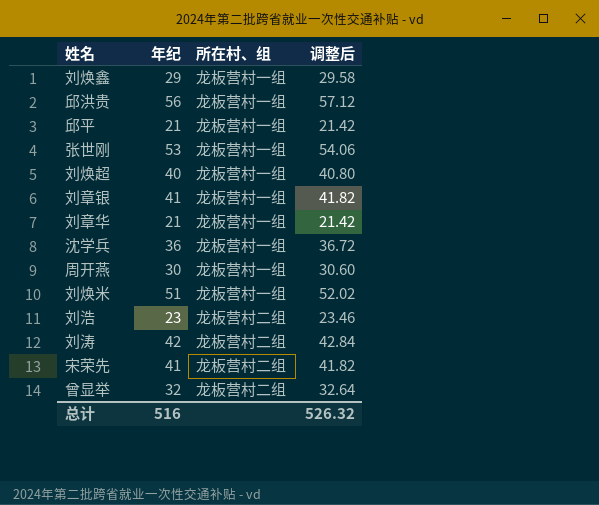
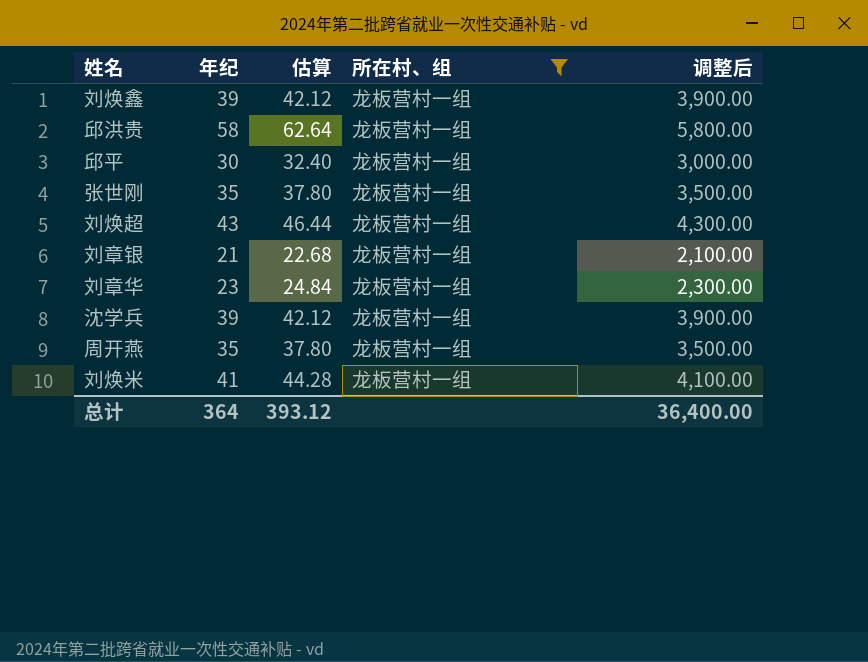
filter: none -> 所在村、组 = 龙板营村一组
column 估算 | formula: none -> [年纪] * 1.08
column 调整后 | formula: [年纪] * 1.02 -> [年纪] * 100
刘焕鑫 | 年纪: 29 -> 39
邱洪贵 | 年纪: 56 -> 58
邱平 | 年纪: 21 -> 30
张世刚 | 年纪: 53 -> 35
刘焕超 | 年纪: 40 -> 43
刘章银 | 年纪: 41 -> 21
刘章华 | 年纪: 21 -> 23
沈学兵 | 年纪: 36 -> 39
周开燕 | 年纪: 30 -> 35
刘焕米 | 年纪: 51 -> 41
总计 | 年纪: 516 -> 364
总计 | 调整后: 526.32 -> 36,400.00

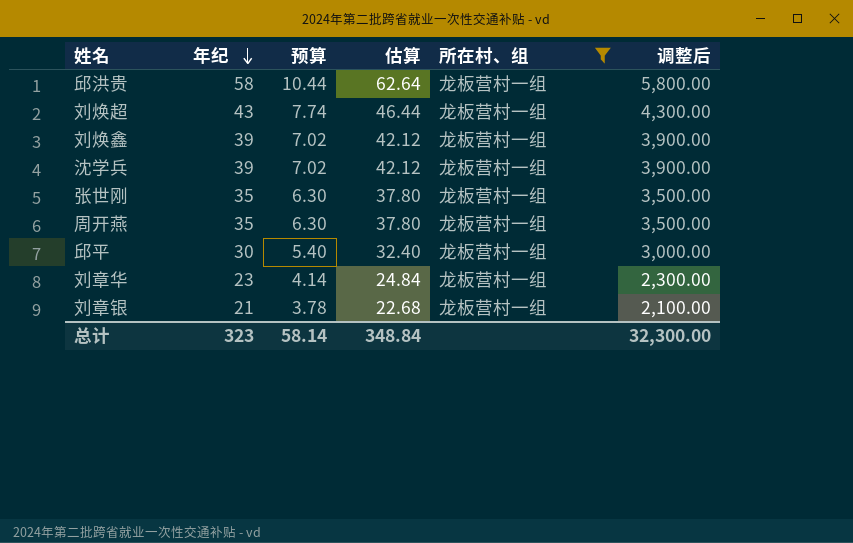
row order: none -> 年纪 descending
column 预算 | formula: none -> [年纪] * 0.18
row 刘焕米: 41 | 44.28 | 龙板营村一组 | 4,100.00 -> none
总计 | 年纪: 364 -> 323
总计 | 估算: 393.12 -> 348.84
总计 | 调整后: 36,400.00 -> 32,300.00

